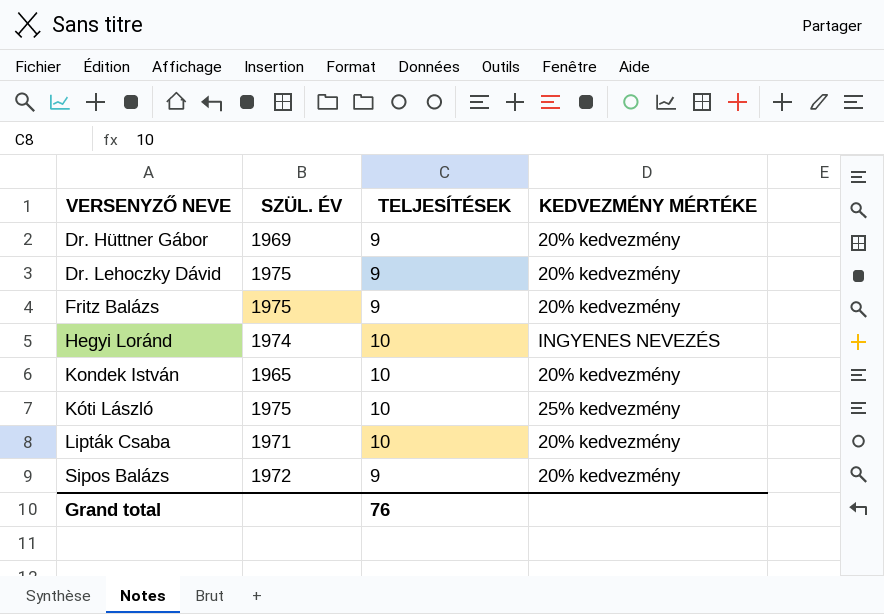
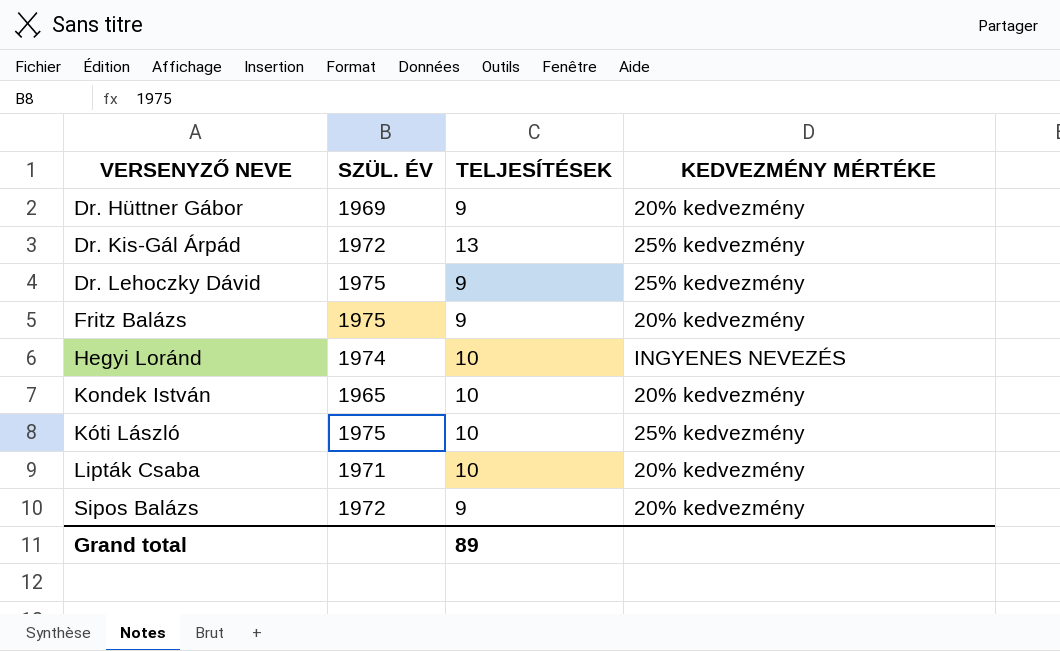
row Dr. Kis-Gál Árpád: none -> 1972 | 13 | 25% kedvezmény
Dr. Lehoczky Dávid | KEDVEZMÉNY MÉRTÉKE: 20% kedvezmény -> 25% kedvezmény
Grand total | TELJESÍTÉSEK: 76 -> 89

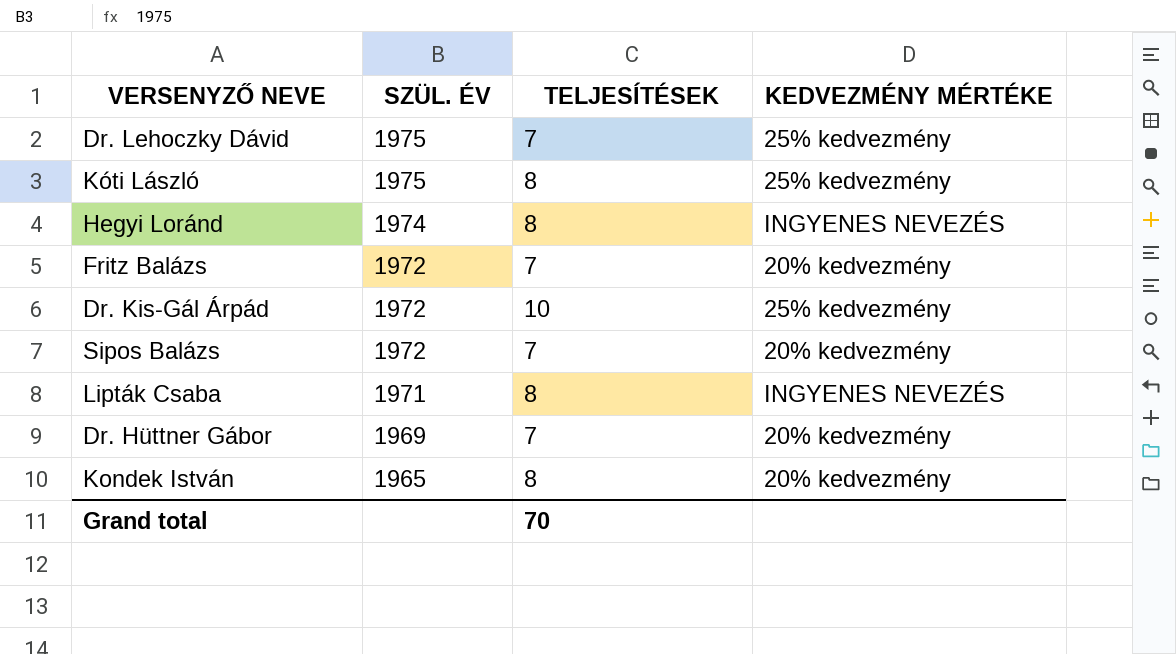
row order: VERSENYZŐ NEVE ascending -> SZÜL. ÉV descending
Dr. Lehoczky Dávid | TELJESÍTÉSEK: 9 -> 7
Kóti László | TELJESÍTÉSEK: 10 -> 8
Hegyi Loránd | TELJESÍTÉSEK: 10 -> 8
Fritz Balázs | SZÜL. ÉV: 1975 -> 1972
Fritz Balázs | TELJESÍTÉSEK: 9 -> 7
Dr. Kis-Gál Árpád | TELJESÍTÉSEK: 13 -> 10
Sipos Balázs | TELJESÍTÉSEK: 9 -> 7
Lipták Csaba | TELJESÍTÉSEK: 10 -> 8
Lipták Csaba | KEDVEZMÉNY MÉRTÉKE: 20% kedvezmény -> INGYENES NEVEZÉS
Dr. Hüttner Gábor | TELJESÍTÉSEK: 9 -> 7
Kondek István | TELJESÍTÉSEK: 10 -> 8
Grand total | TELJESÍTÉSEK: 89 -> 70

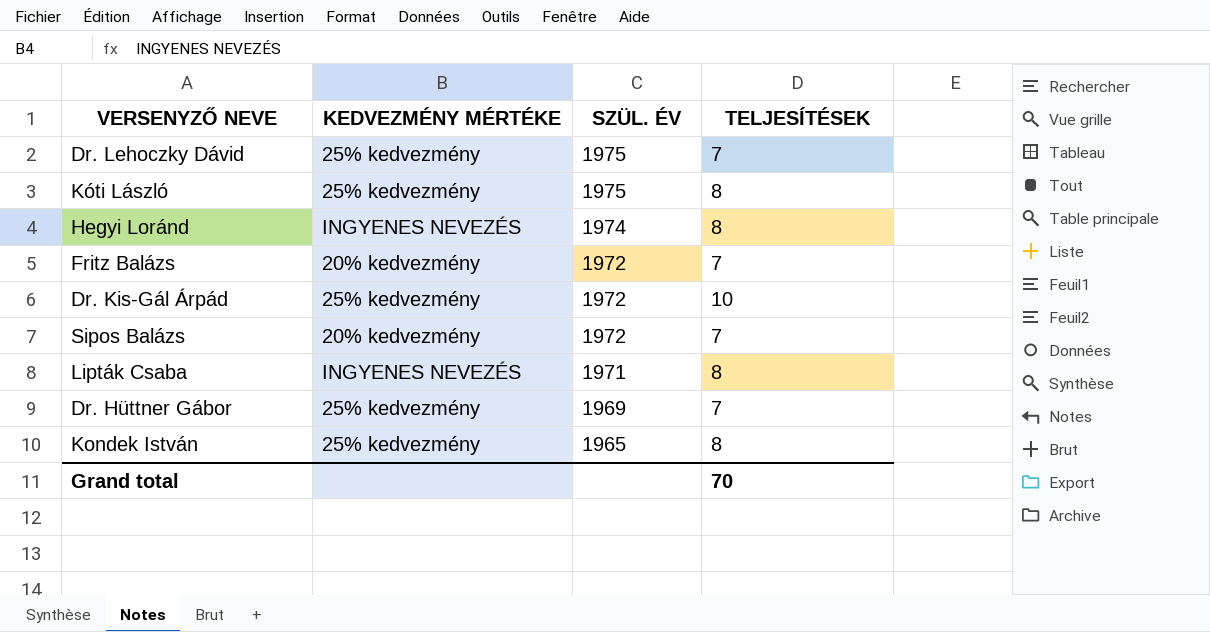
column KEDVEZMÉNY MÉRTÉKE | position: 4 -> 2
Dr. Hüttner Gábor | KEDVEZMÉNY MÉRTÉKE: 20% kedvezmény -> 25% kedvezmény
Kondek István | KEDVEZMÉNY MÉRTÉKE: 20% kedvezmény -> 25% kedvezmény

